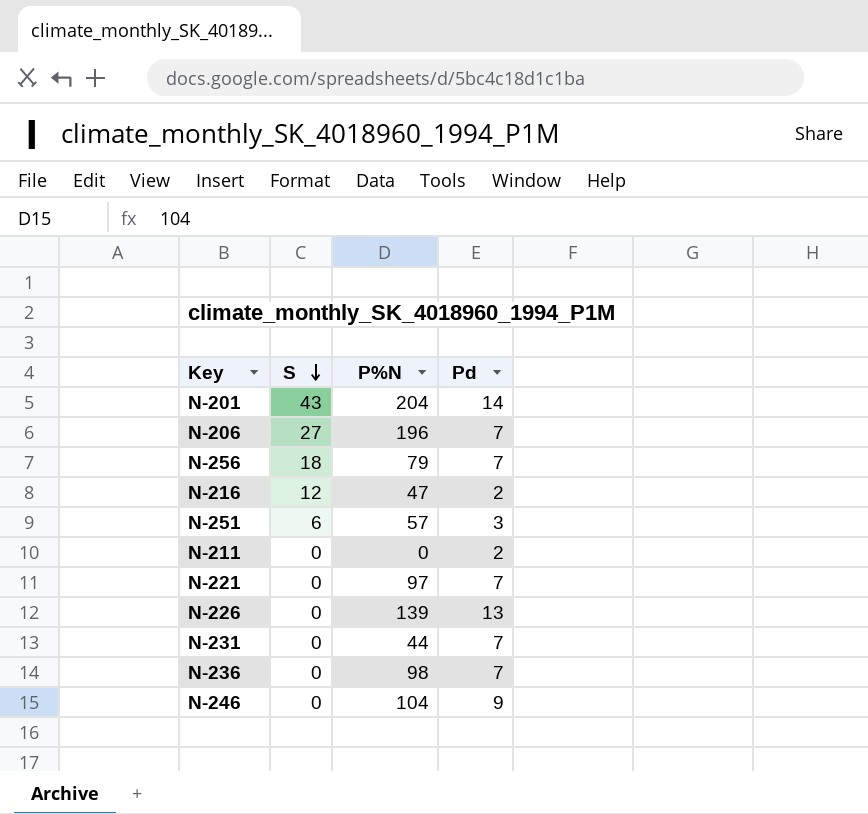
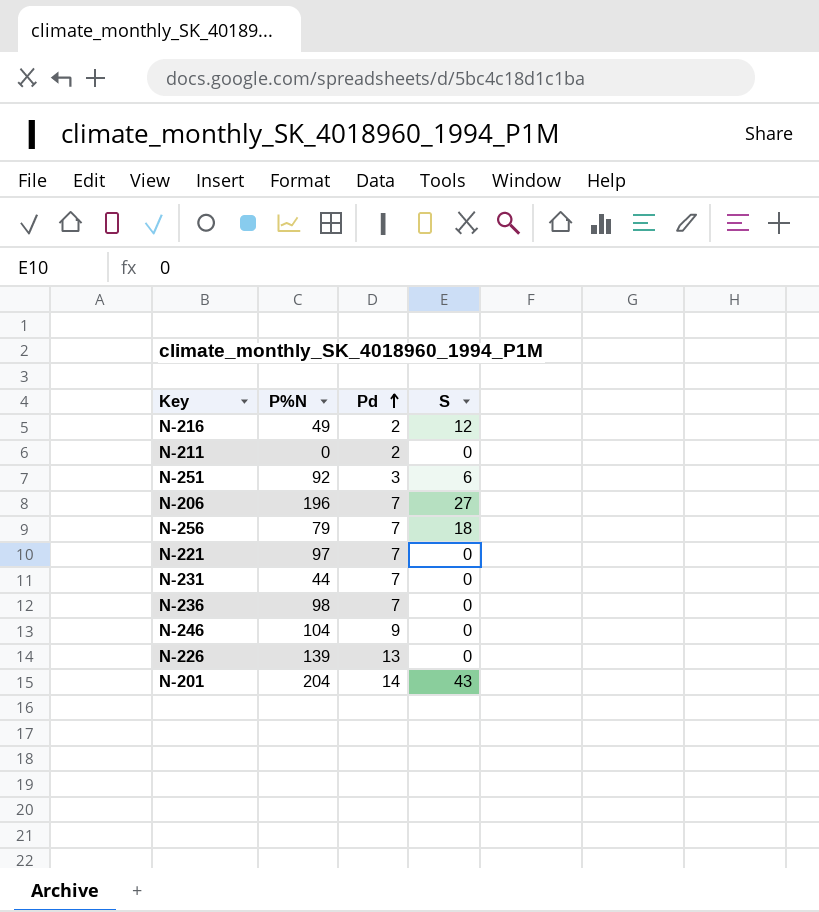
row order: S descending -> Pd ascending
column S | position: 2 -> 4
N-216 | P%N: 47 -> 49
N-251 | P%N: 57 -> 92

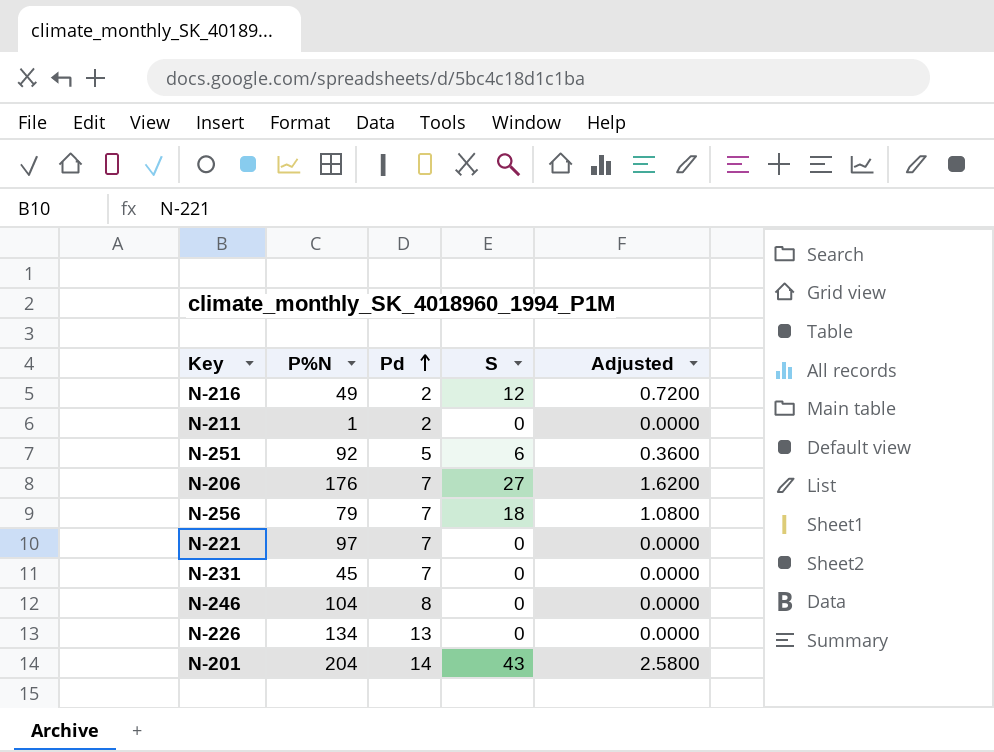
column Adjusted | formula: none -> [S] * 0.06
row N-236: 98 | 7 | 0 -> none
N-211 | P%N: 0 -> 1
N-251 | Pd: 3 -> 5
N-206 | P%N: 196 -> 176
N-231 | P%N: 44 -> 45
N-246 | Pd: 9 -> 8
N-226 | P%N: 139 -> 134

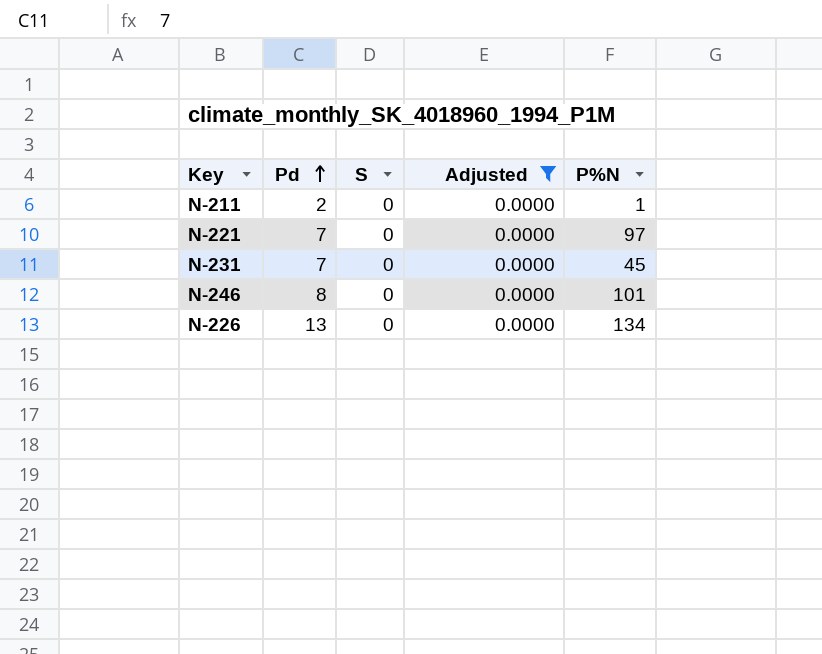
filter: none -> Adjusted = 0.0000
column P%N | position: 2 -> 5
N-246 | P%N: 104 -> 101

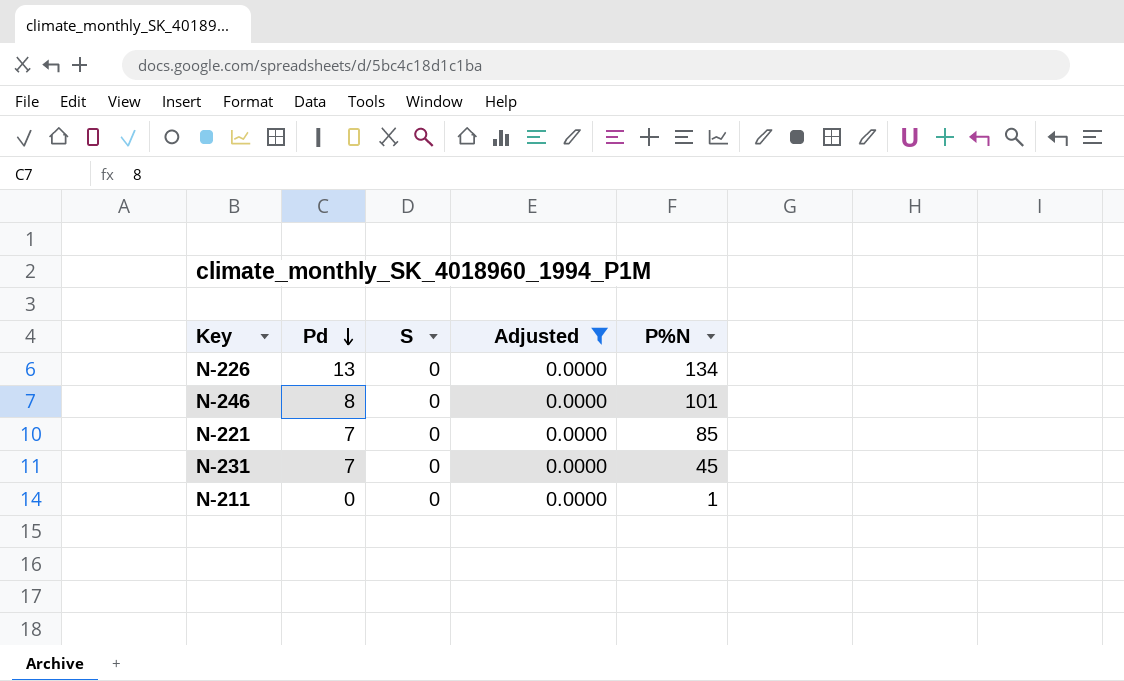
row order: Pd ascending -> Pd descending
N-221 | P%N: 97 -> 85
N-211 | Pd: 2 -> 0

